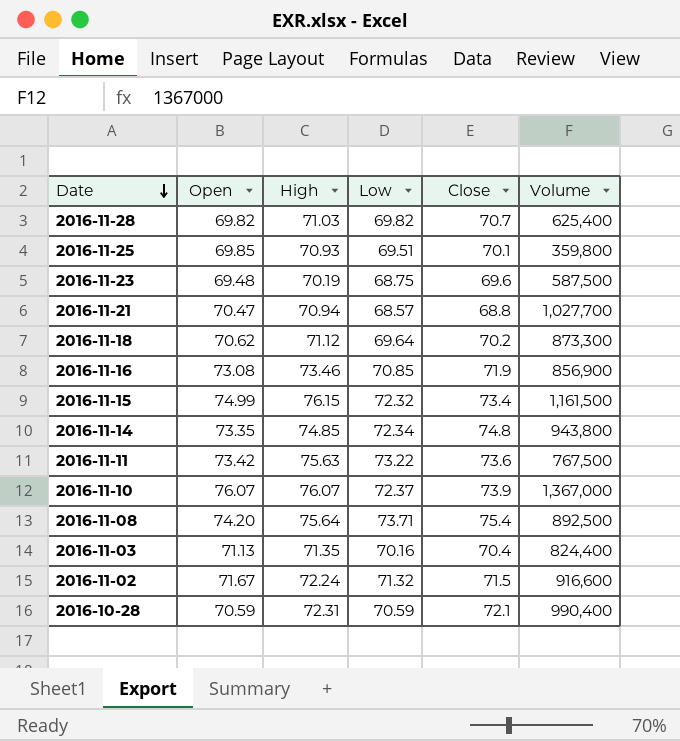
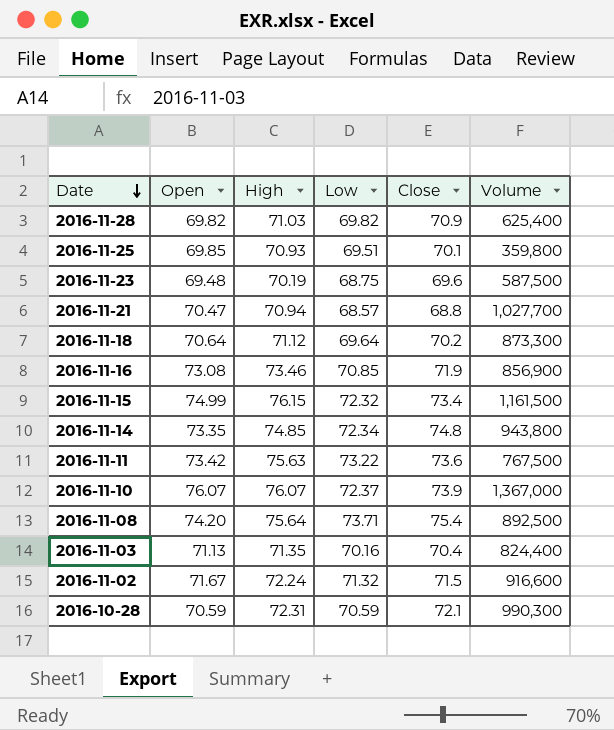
2016-11-28 | Close: 70.7 -> 70.9
2016-11-18 | Open: 70.62 -> 70.64
2016-10-28 | Volume: 990,400 -> 990,300

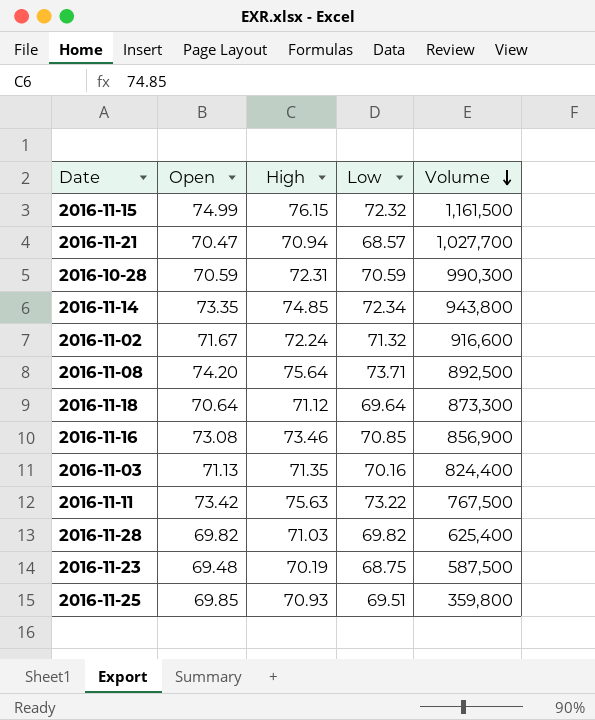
row order: Date descending -> Volume descending
column Close | position: 5 -> none
row 2016-11-10: 76.07 | 76.07 | 72.37 | 73.9 | 1,367,000 -> none

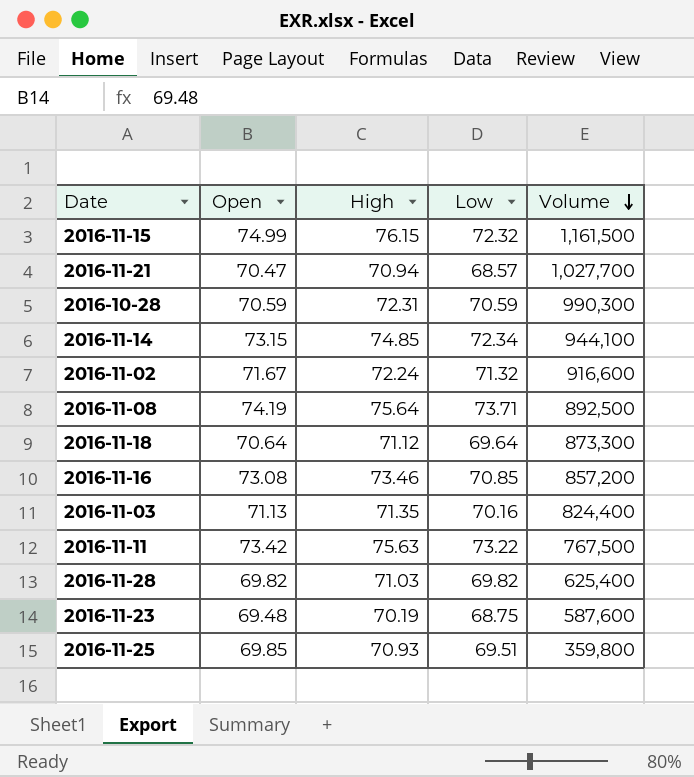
2016-11-14 | Open: 73.35 -> 73.15
2016-11-14 | Volume: 943,800 -> 944,100
2016-11-08 | Open: 74.20 -> 74.19
2016-11-16 | Volume: 856,900 -> 857,200
2016-11-23 | Volume: 587,500 -> 587,600

